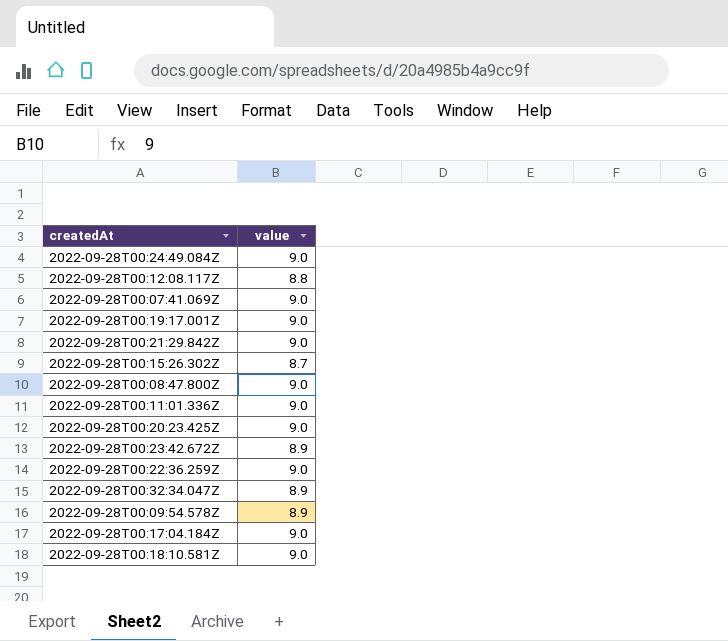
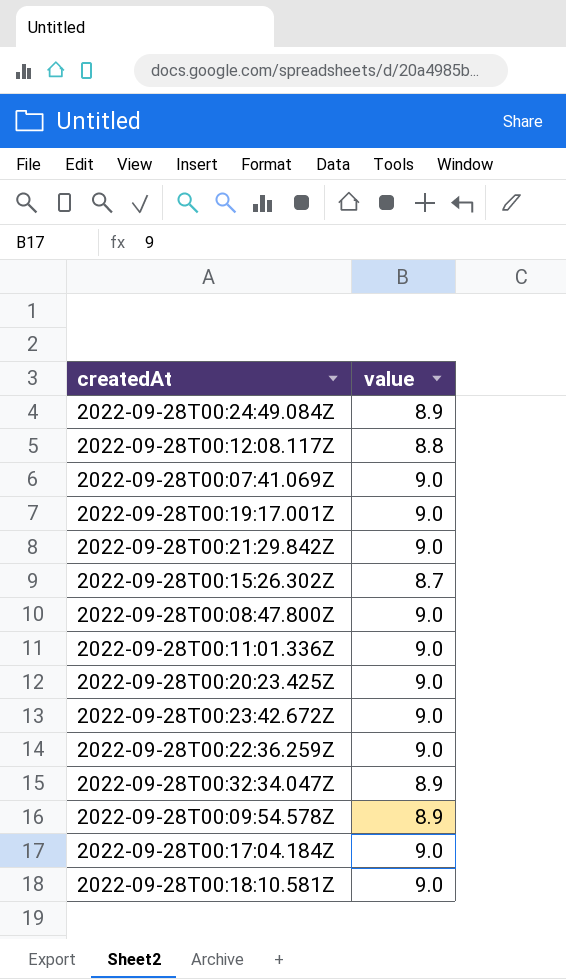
2022-09-28T00:24:49.084Z | value: 9.0 -> 8.9
2022-09-28T00:23:42.672Z | value: 8.9 -> 9.0

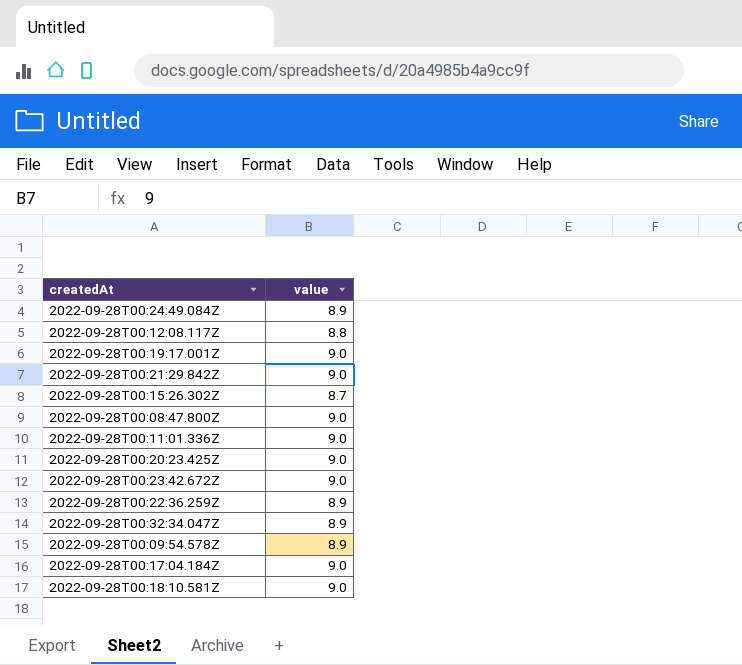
row 2022-09-28T00:07:41.069Z: 9.0 -> none
2022-09-28T00:22:36.259Z | value: 9.0 -> 8.9

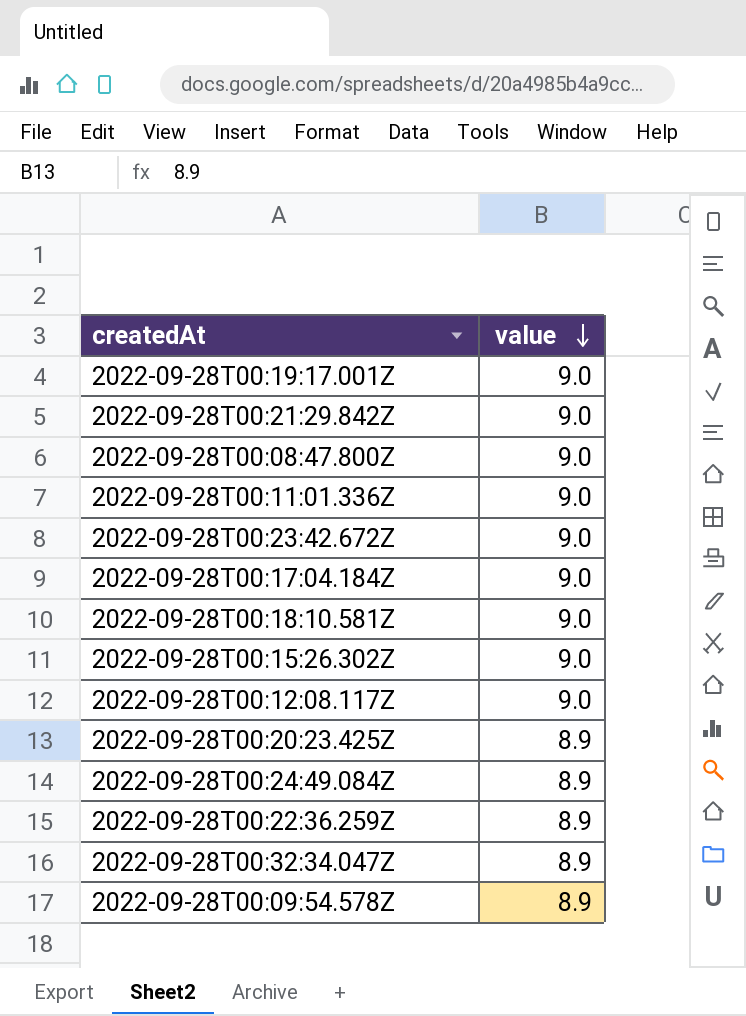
row order: none -> value descending
2022-09-28T00:15:26.302Z | value: 8.7 -> 9.0
2022-09-28T00:12:08.117Z | value: 8.8 -> 9.0
2022-09-28T00:20:23.425Z | value: 9.0 -> 8.9

